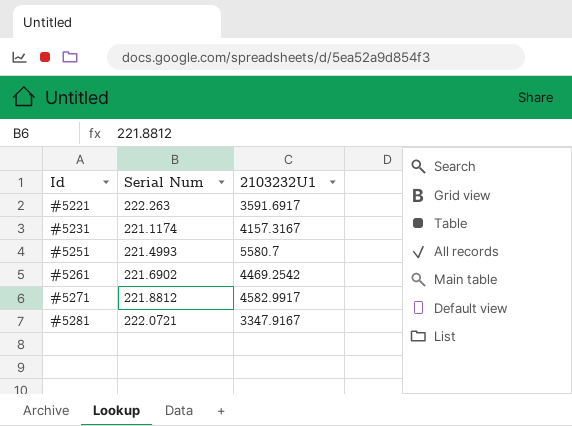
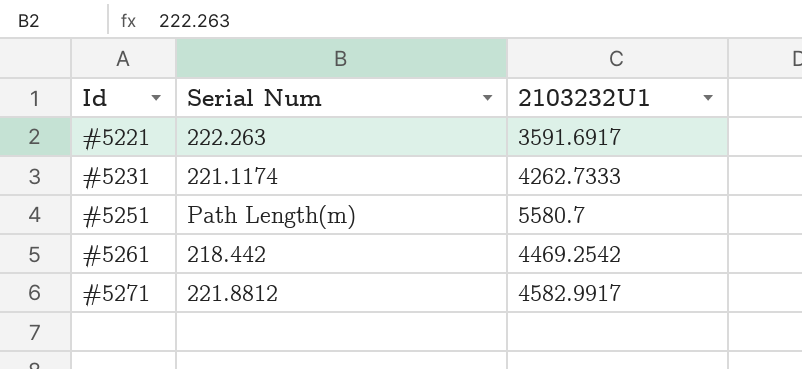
row #5281: 222.0721 | 3347.9167 -> none
#5231 | 2103232U1: 4157.3167 -> 4262.7333
#5251 | Serial Num: 221.4993 -> Path Length(m)
#5261 | Serial Num: 221.6902 -> 218.442

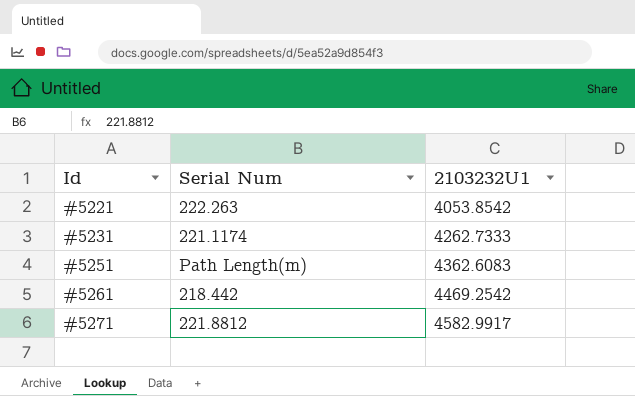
#5221 | 2103232U1: 3591.6917 -> 4053.8542
#5251 | 2103232U1: 5580.7 -> 4362.6083

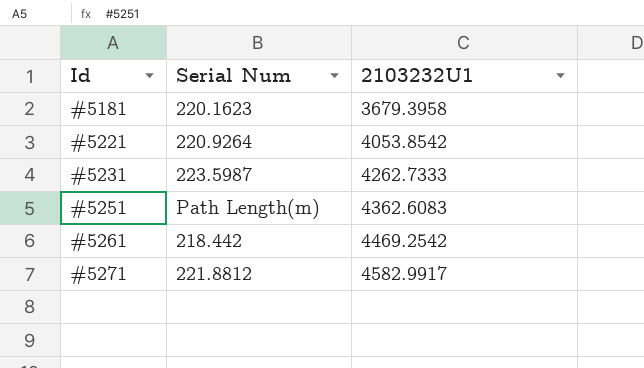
row #5181: none -> 220.1623 | 3679.3958
#5221 | Serial Num: 222.263 -> 220.9264
#5231 | Serial Num: 221.1174 -> 223.5987

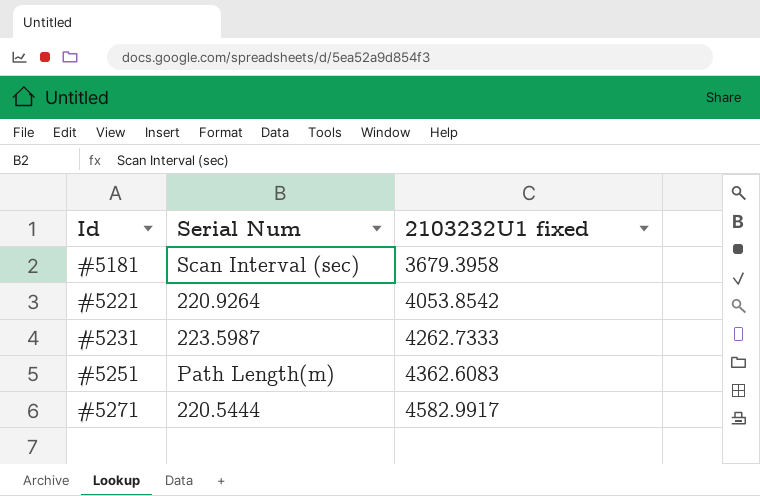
column name: 2103232U1 -> 2103232U1 fixed
row #5261: 218.442 | 4469.2542 -> none
#5181 | Serial Num: 220.1623 -> Scan Interval (sec)
#5271 | Serial Num: 221.8812 -> 220.5444

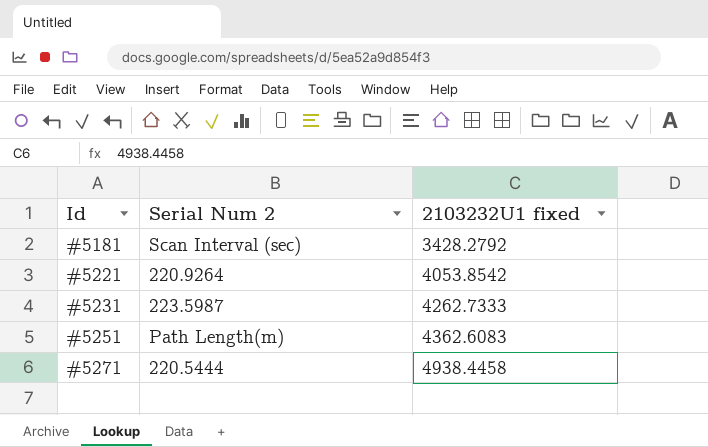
column name: Serial Num -> Serial Num 2
#5181 | 2103232U1 fixed: 3679.3958 -> 3428.2792
#5271 | 2103232U1 fixed: 4582.9917 -> 4938.4458

